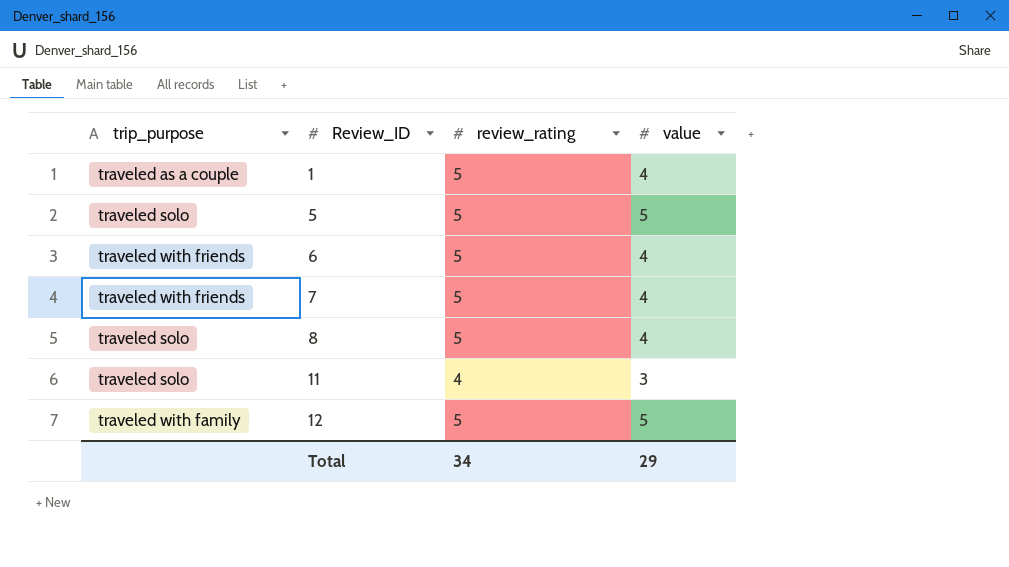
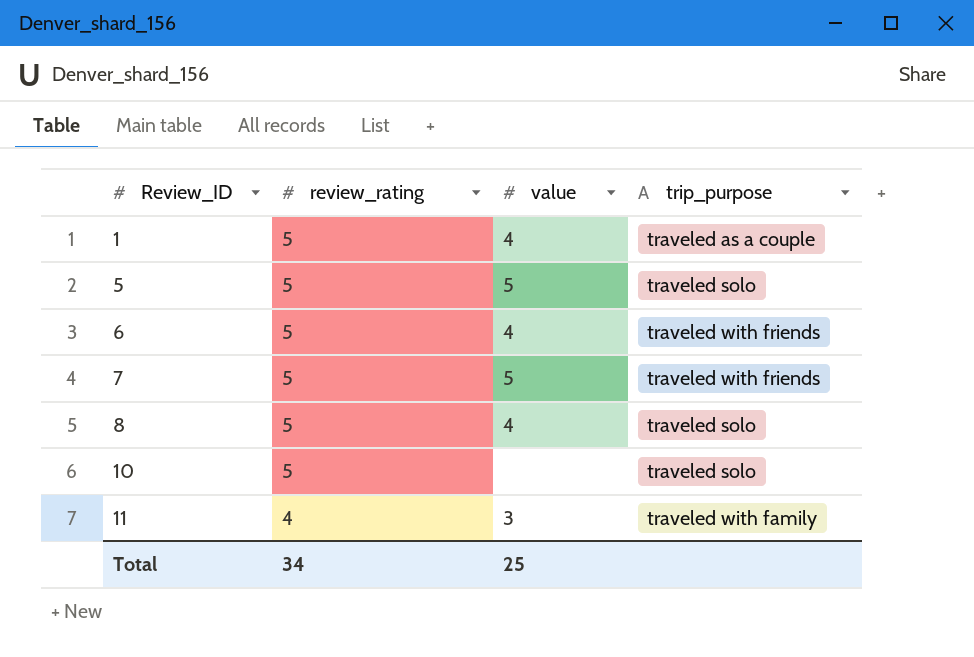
column trip_purpose | position: 1 -> 4
row 12: traveled with family | 5 | 5 -> none
7 | value: 4 -> 5
row 10: none -> 5 | none | traveled solo
11 | trip_purpose: traveled solo -> traveled with family
Total | value: 29 -> 25

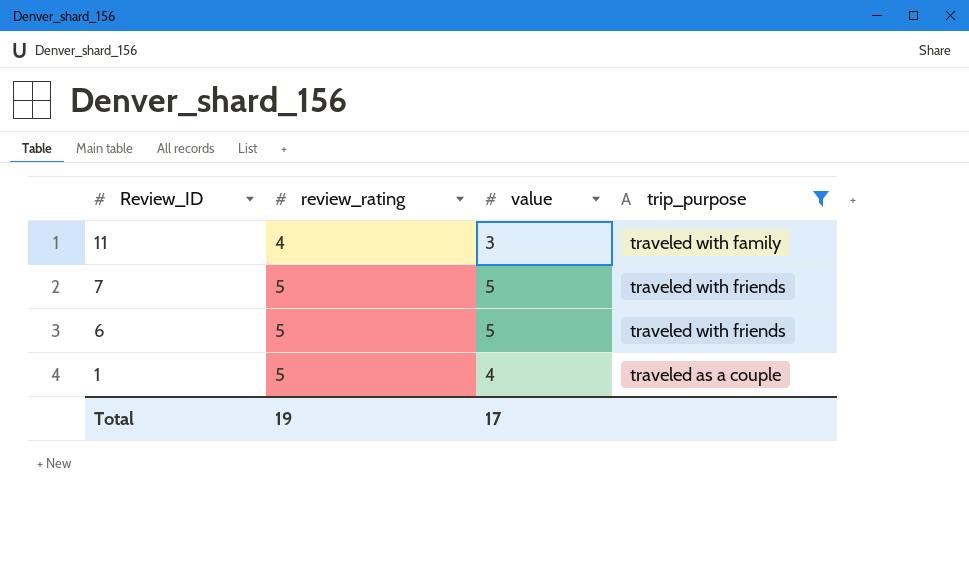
filter: none -> trip_purpose != traveled solo
row order: Review_ID ascending -> Review_ID descending
6 | value: 4 -> 5
Total | review_rating: 34 -> 19
Total | value: 25 -> 17

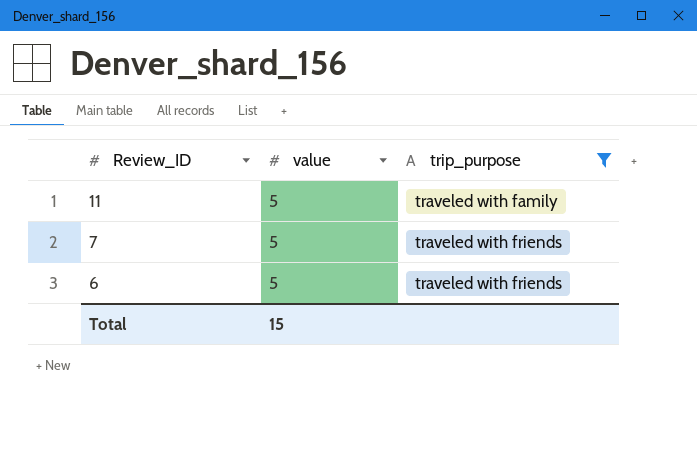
column review_rating | position: 2 -> none
row 1: 5 | 4 | traveled as a couple -> none
11 | value: 3 -> 5
Total | value: 17 -> 15

